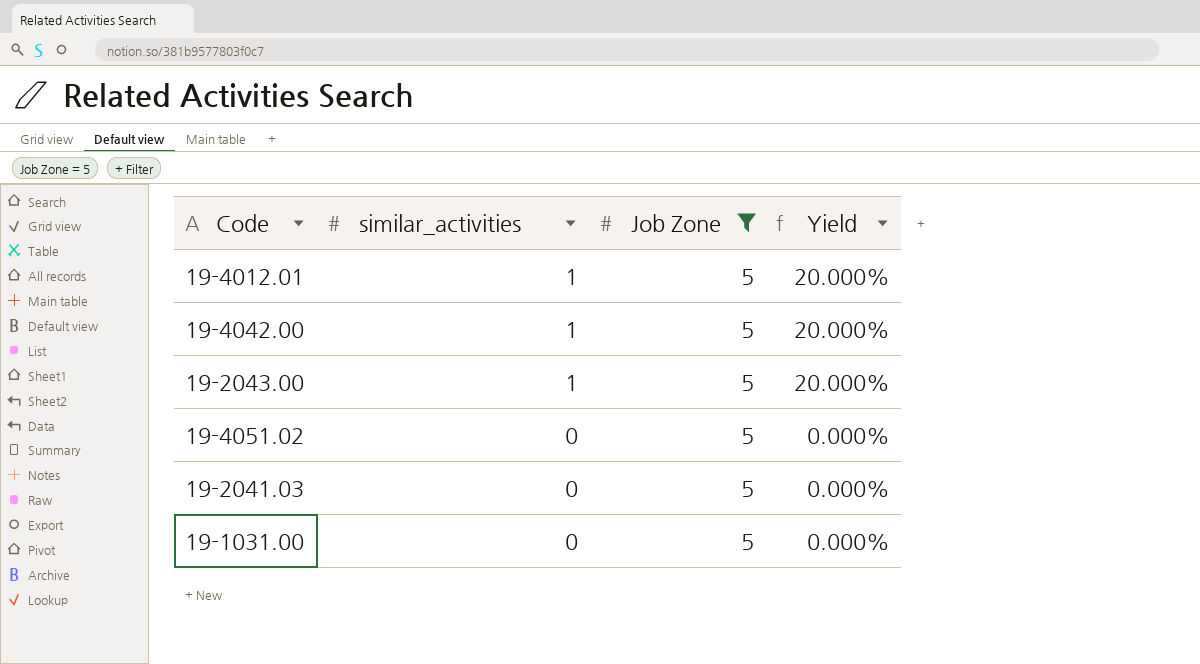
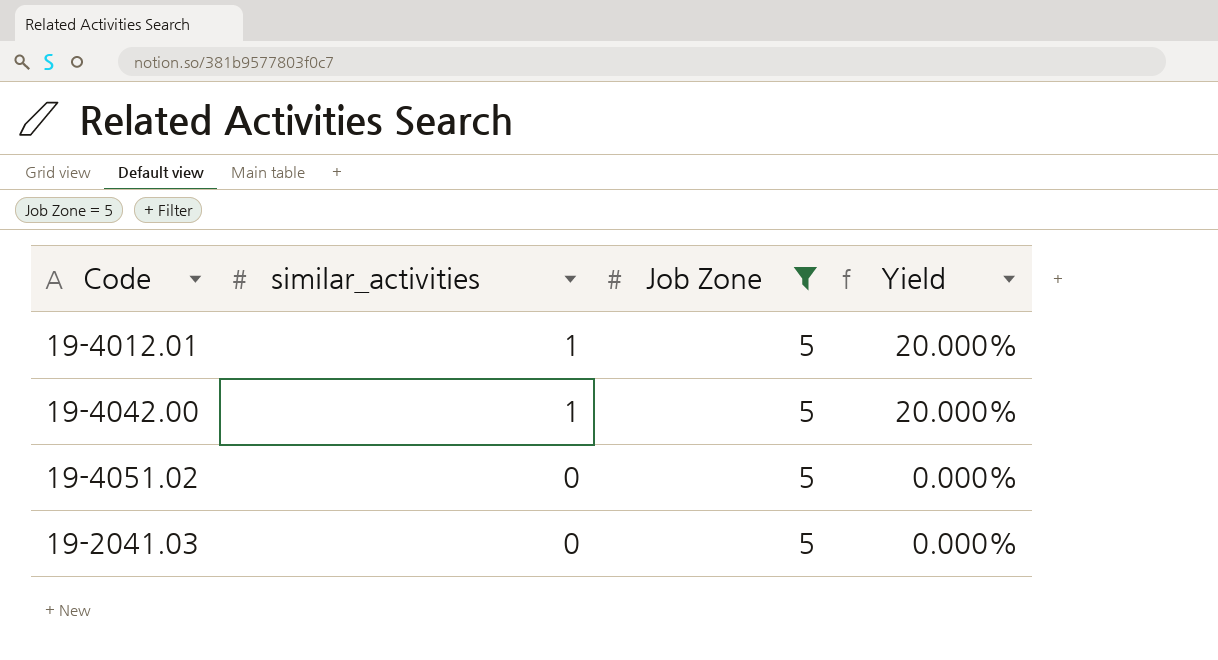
row 19-2043.00: 1 | 5 | 20.000% -> none
row 19-1031.00: 0 | 5 | 0.000% -> none

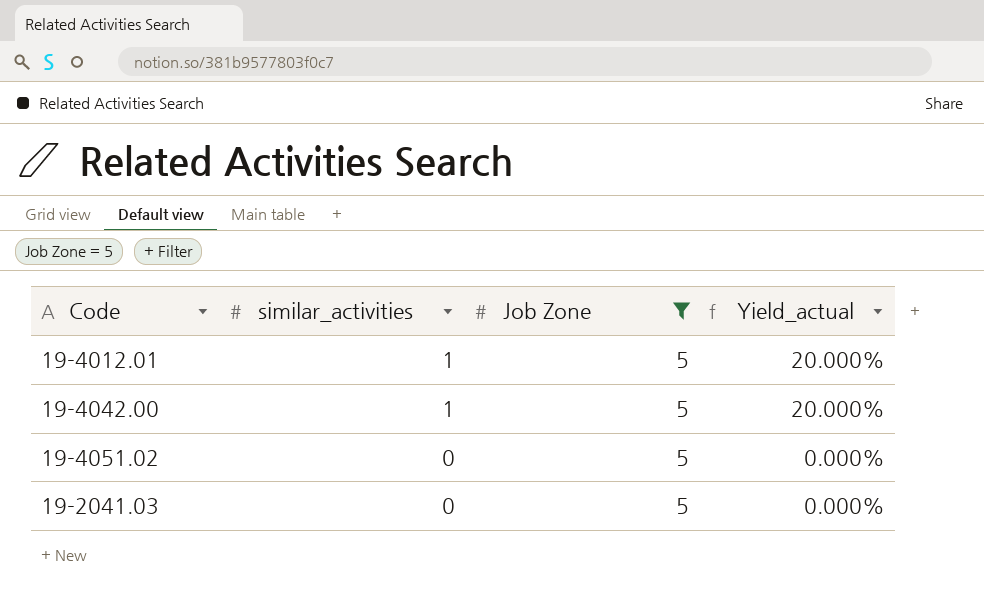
column name: Yield -> Yield_actual

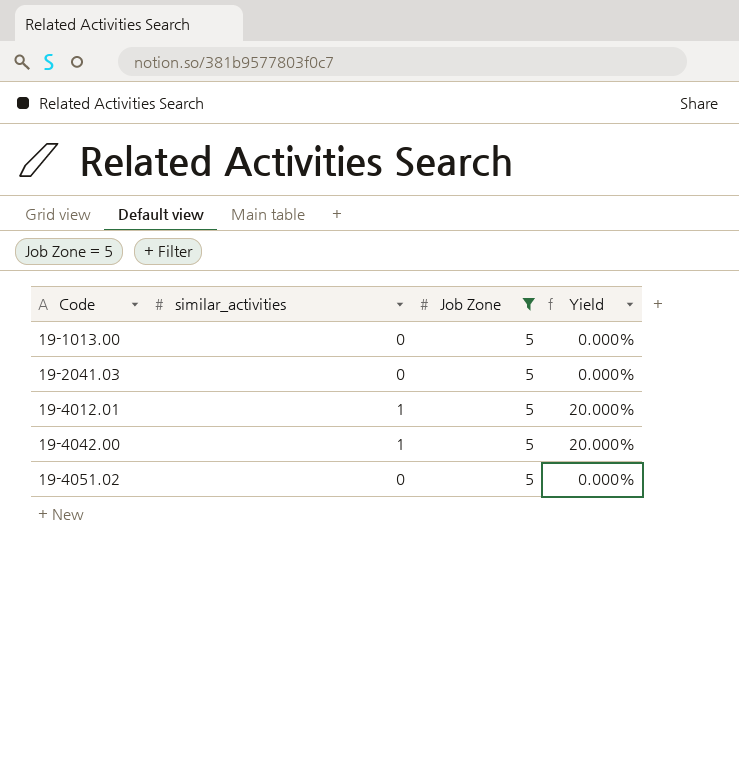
row order: similar_activities descending -> Code ascending
column name: Yield_actual -> Yield
row 19-1013.00: none -> 0 | 5 | 0.000%

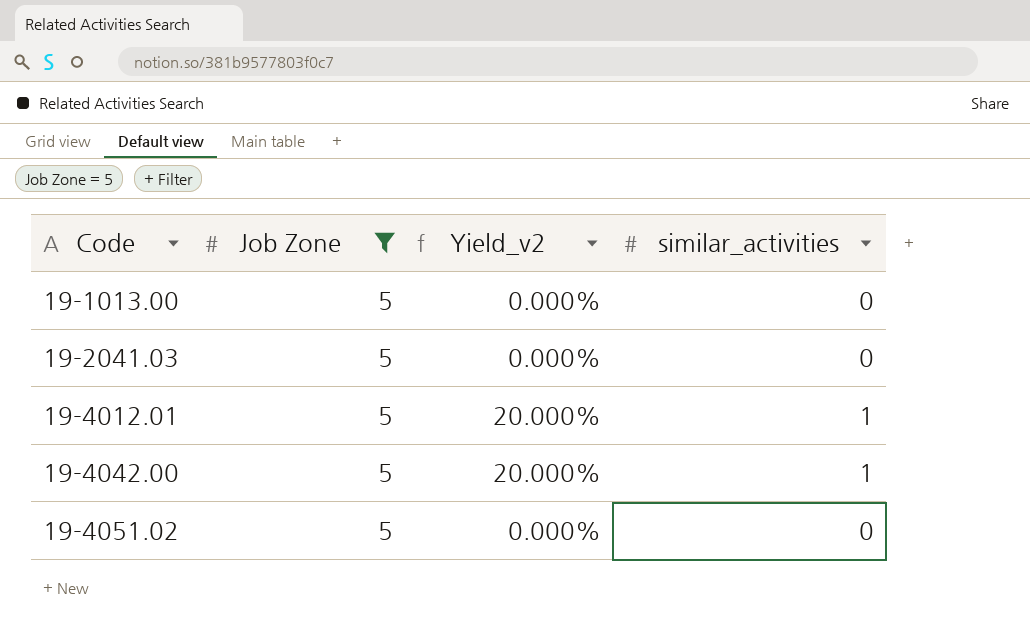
column name: Yield -> Yield_v2
column similar_activities | position: 2 -> 4

